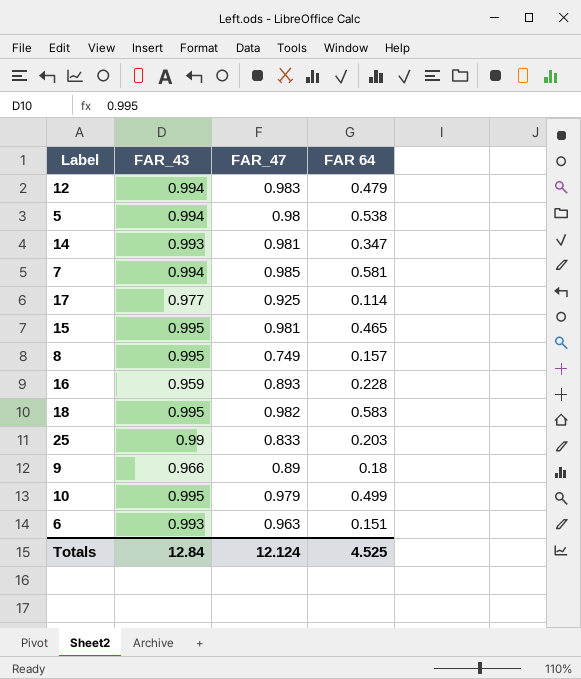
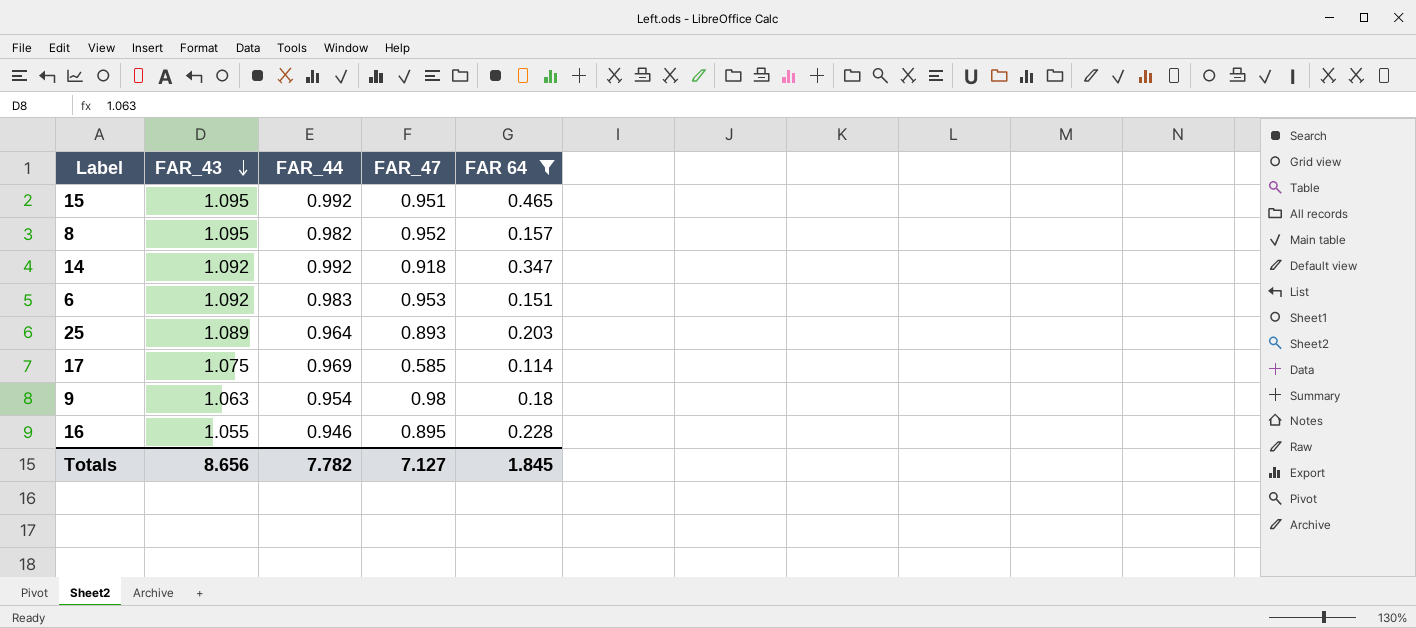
filter: none -> FAR 64 <= 0.465
row order: none -> FAR_43 descending
column FAR_44 | position: none -> 3
15 | FAR_43: 0.995 -> 1.095
15 | FAR_47: 0.981 -> 0.951
8 | FAR_43: 0.995 -> 1.095
8 | FAR_47: 0.749 -> 0.952
14 | FAR_43: 0.993 -> 1.092
14 | FAR_47: 0.981 -> 0.918
6 | FAR_43: 0.993 -> 1.092
6 | FAR_47: 0.963 -> 0.953
25 | FAR_43: 0.99 -> 1.089
25 | FAR_47: 0.833 -> 0.893
17 | FAR_43: 0.977 -> 1.075
17 | FAR_47: 0.925 -> 0.585
9 | FAR_43: 0.966 -> 1.063
9 | FAR_47: 0.89 -> 0.98
16 | FAR_43: 0.959 -> 1.055
16 | FAR_47: 0.893 -> 0.895
Totals | FAR_43: 12.84 -> 8.656
Totals | FAR_47: 12.124 -> 7.127
Totals | FAR 64: 4.525 -> 1.845

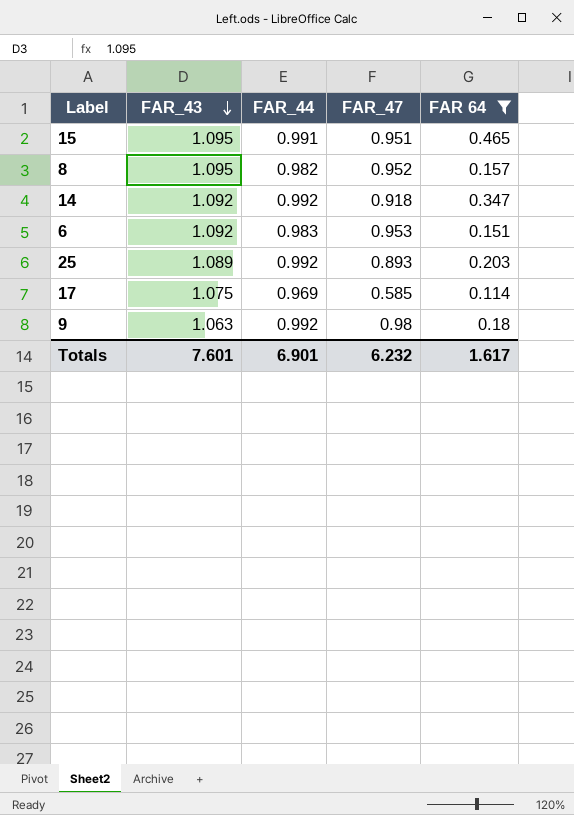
row 16: 1.055 | 0.946 | 0.895 | 0.228 -> none
15 | FAR_44: 0.992 -> 0.991
25 | FAR_44: 0.964 -> 0.992
9 | FAR_44: 0.954 -> 0.992
Totals | FAR_43: 8.656 -> 7.601
Totals | FAR_44: 7.782 -> 6.901
Totals | FAR_47: 7.127 -> 6.232
Totals | FAR 64: 1.845 -> 1.617

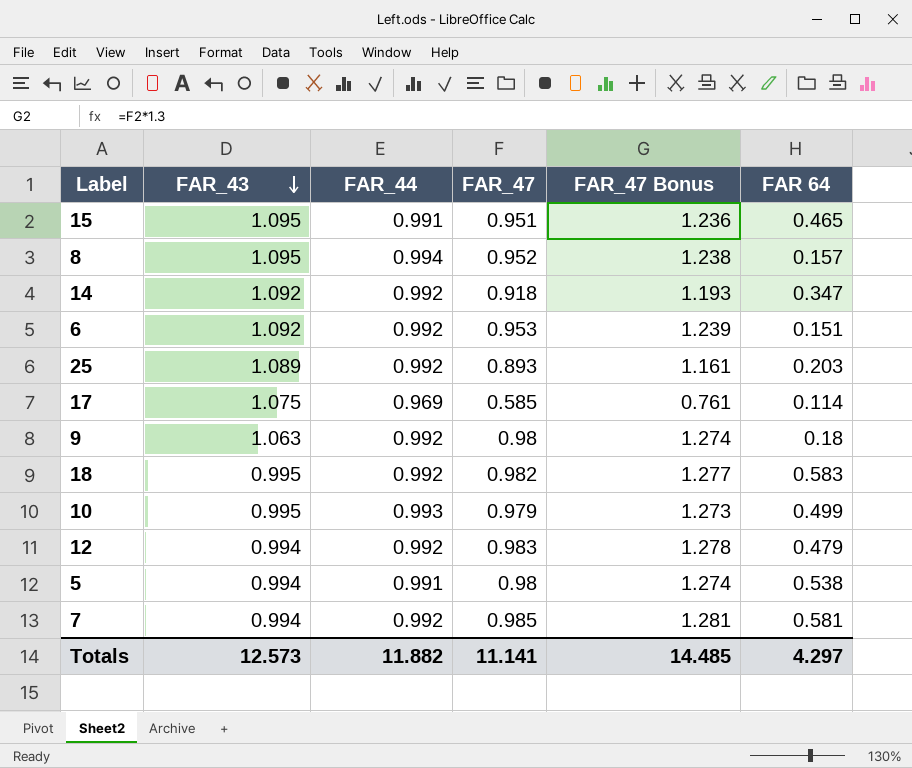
filter: FAR 64 <= 0.465 -> none
column FAR_47 Bonus | formula: none -> [FAR_47] * 1.3
8 | FAR_44: 0.982 -> 0.994
6 | FAR_44: 0.983 -> 0.992
Totals | FAR_43: 7.601 -> 12.573
Totals | FAR_44: 6.901 -> 11.882
Totals | FAR_47: 6.232 -> 11.141
Totals | FAR 64: 1.617 -> 4.297

